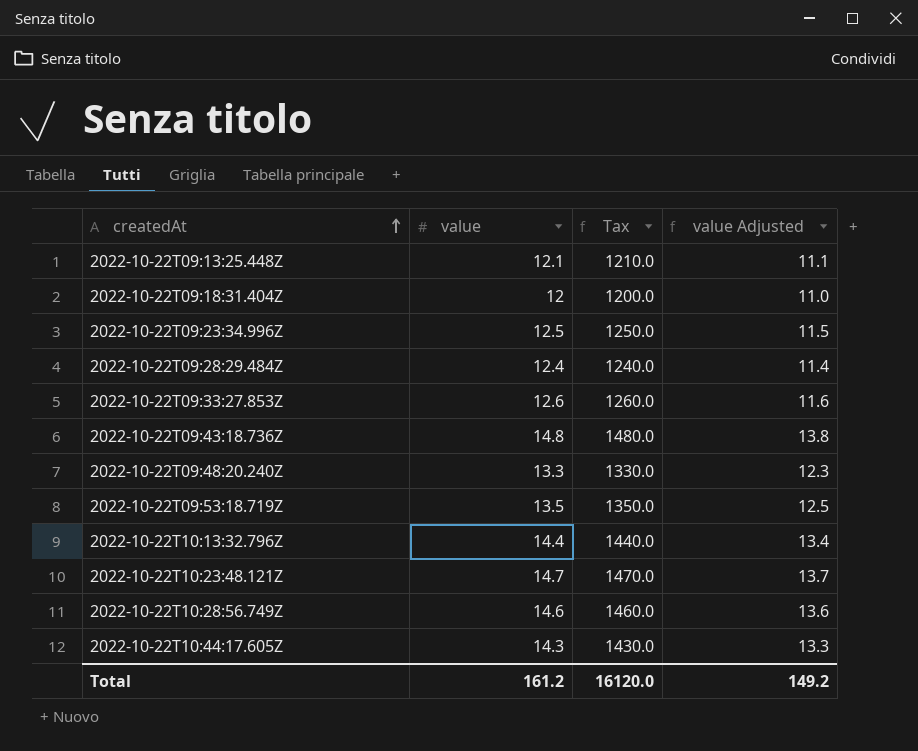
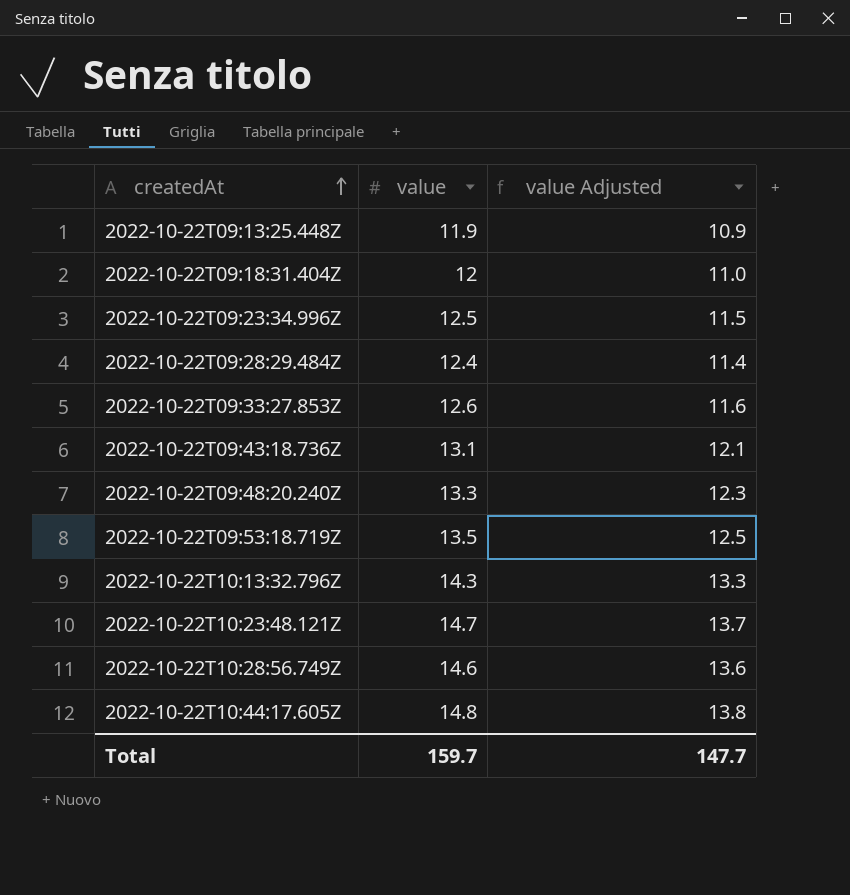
column Tax | formula: [value] * 100 -> none
2022-10-22T09:13:25.448Z | value: 12.1 -> 11.9
2022-10-22T09:13:25.448Z | value Adjusted: 11.1 -> 10.9
2022-10-22T09:43:18.736Z | value: 14.8 -> 13.1
2022-10-22T09:43:18.736Z | value Adjusted: 13.8 -> 12.1
2022-10-22T10:13:32.796Z | value: 14.4 -> 14.3
2022-10-22T10:13:32.796Z | value Adjusted: 13.4 -> 13.3
2022-10-22T10:44:17.605Z | value: 14.3 -> 14.8
2022-10-22T10:44:17.605Z | value Adjusted: 13.3 -> 13.8
Total | value: 161.2 -> 159.7
Total | value Adjusted: 149.2 -> 147.7

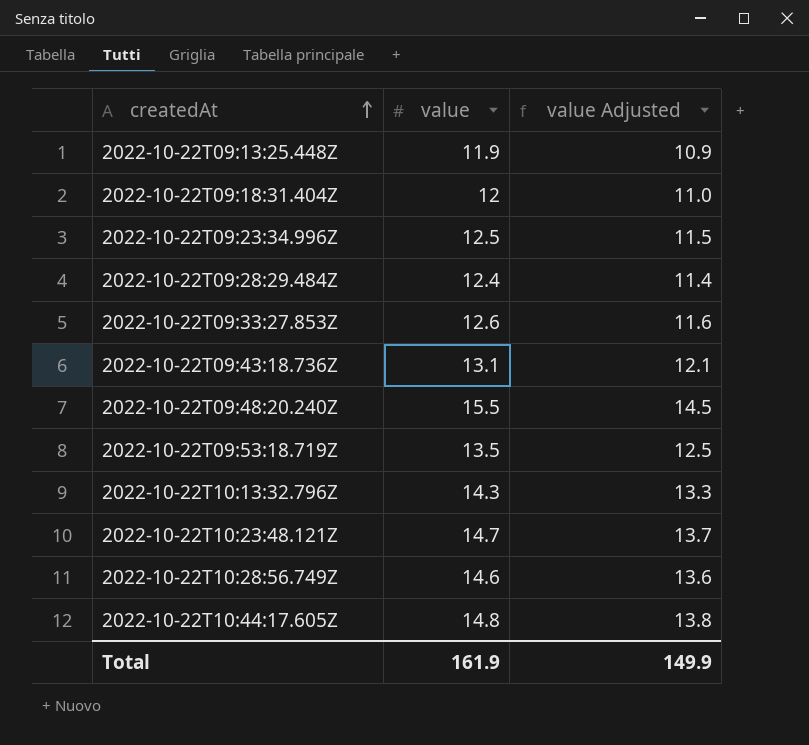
2022-10-22T09:48:20.240Z | value: 13.3 -> 15.5
2022-10-22T09:48:20.240Z | value Adjusted: 12.3 -> 14.5
Total | value: 159.7 -> 161.9
Total | value Adjusted: 147.7 -> 149.9

